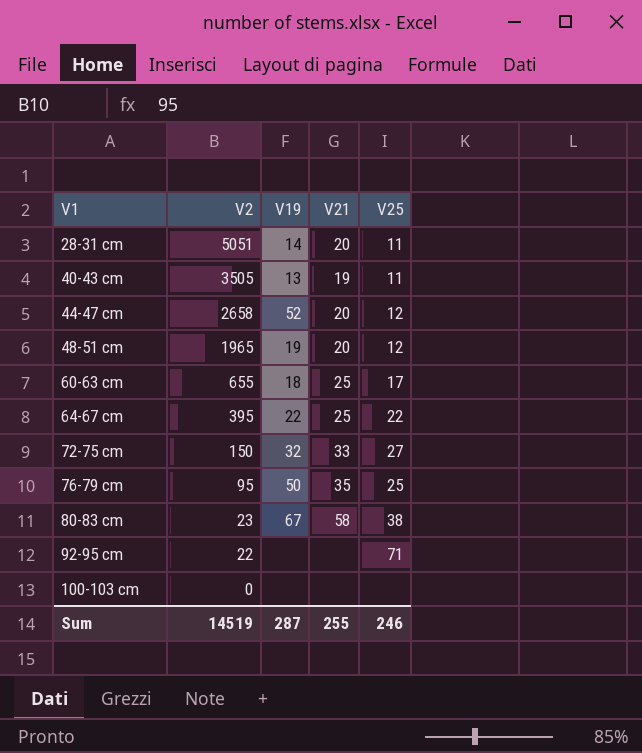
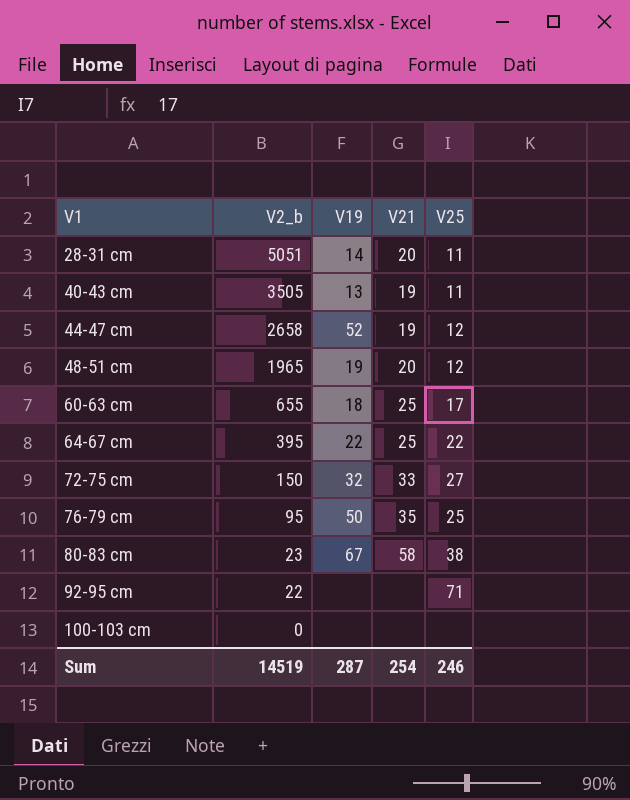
column name: V2 -> V2_b
44-47 cm | V21: 20 -> 19
Sum | V21: 255 -> 254

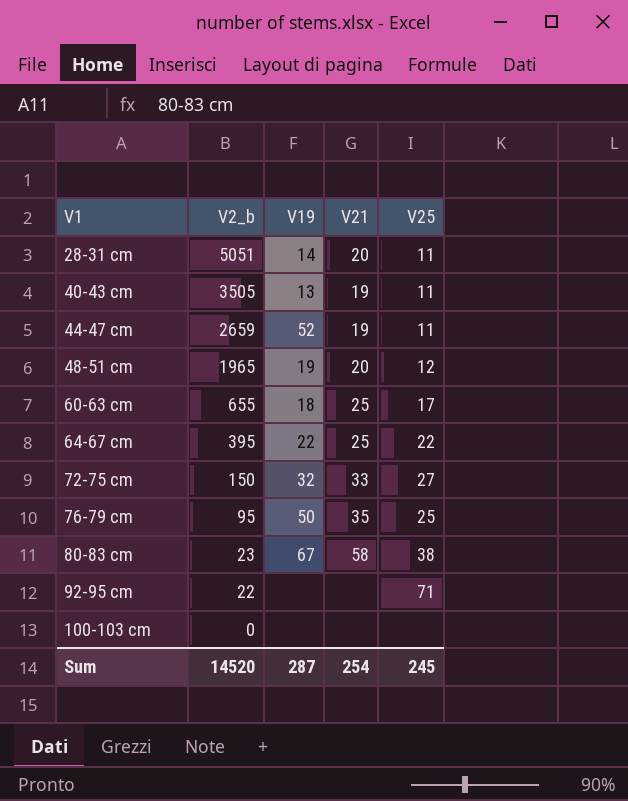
44-47 cm | V2_b: 2658 -> 2659
44-47 cm | V25: 12 -> 11
Sum | V2_b: 14519 -> 14520
Sum | V25: 246 -> 245

